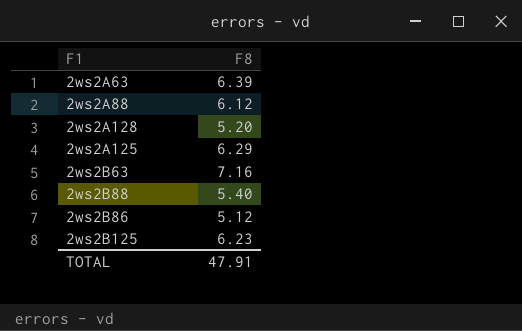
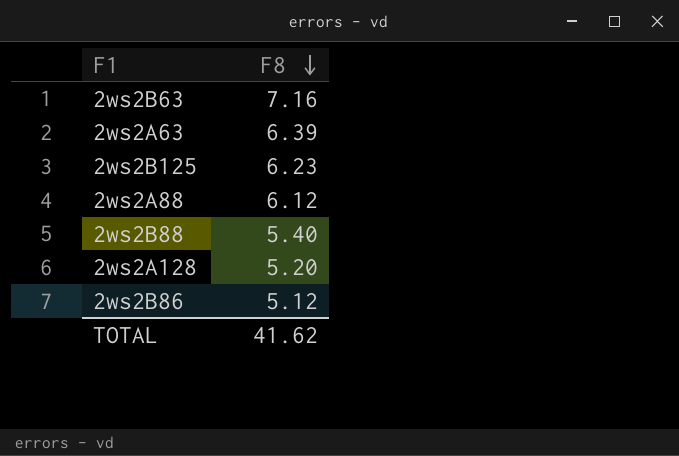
row order: none -> F8 descending
row 2ws2A125: 6.29 -> none
TOTAL | F8: 47.91 -> 41.62

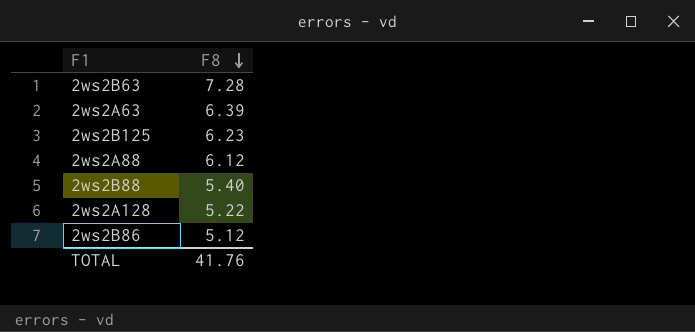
2ws2B63 | F8: 7.16 -> 7.28
2ws2A128 | F8: 5.20 -> 5.22
TOTAL | F8: 41.62 -> 41.76

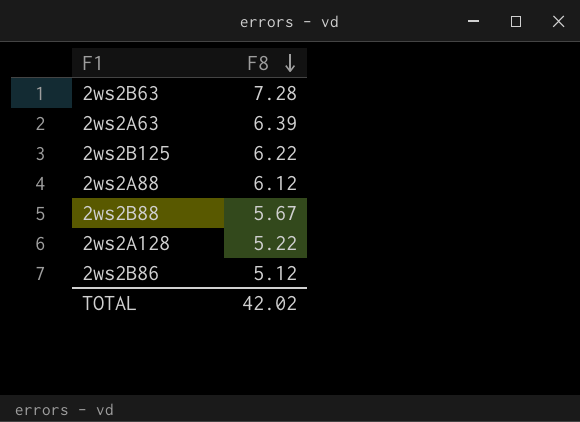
2ws2B125 | F8: 6.23 -> 6.22
2ws2B88 | F8: 5.40 -> 5.67
TOTAL | F8: 41.76 -> 42.02

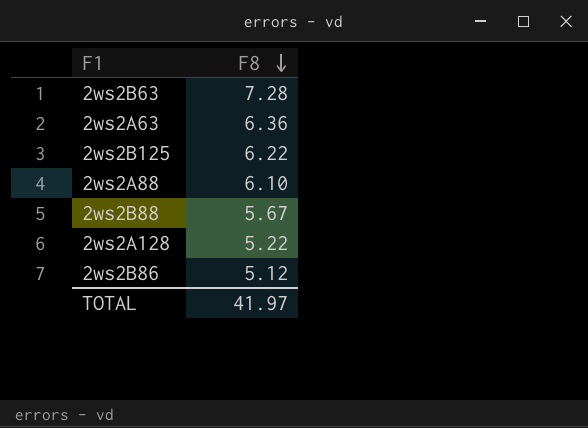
2ws2A63 | F8: 6.39 -> 6.36
2ws2A88 | F8: 6.12 -> 6.10
TOTAL | F8: 42.02 -> 41.97

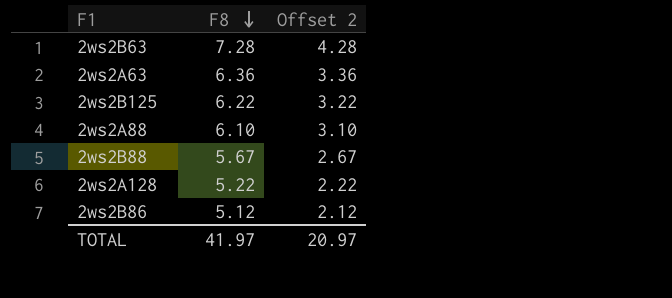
column Offset 2 | formula: none -> [F8] - 3

